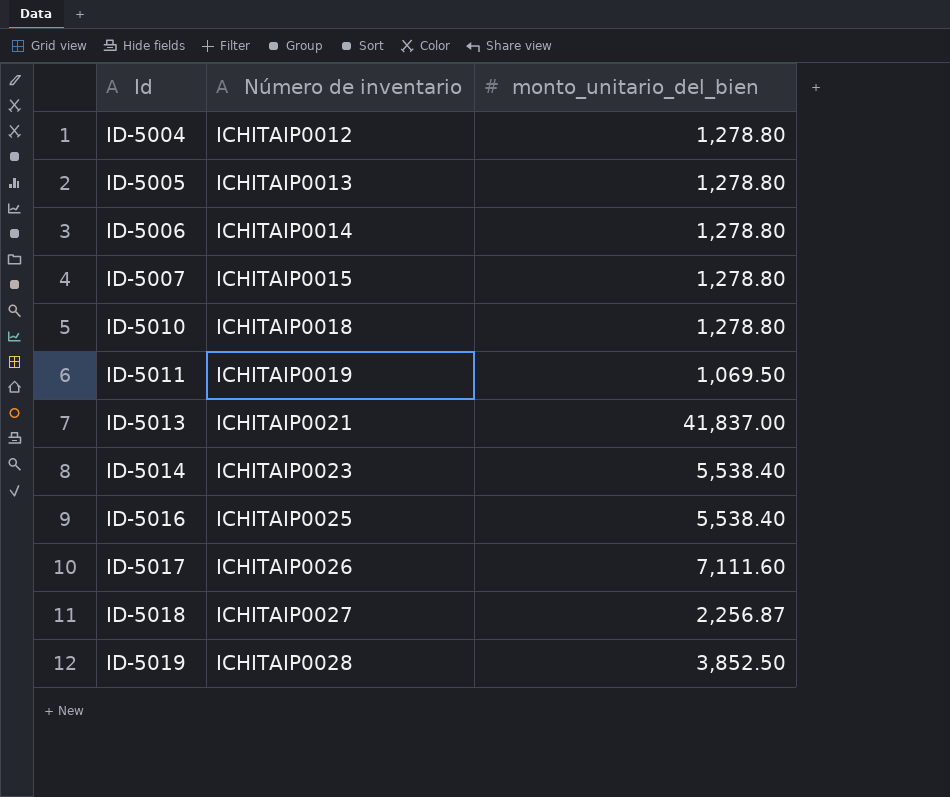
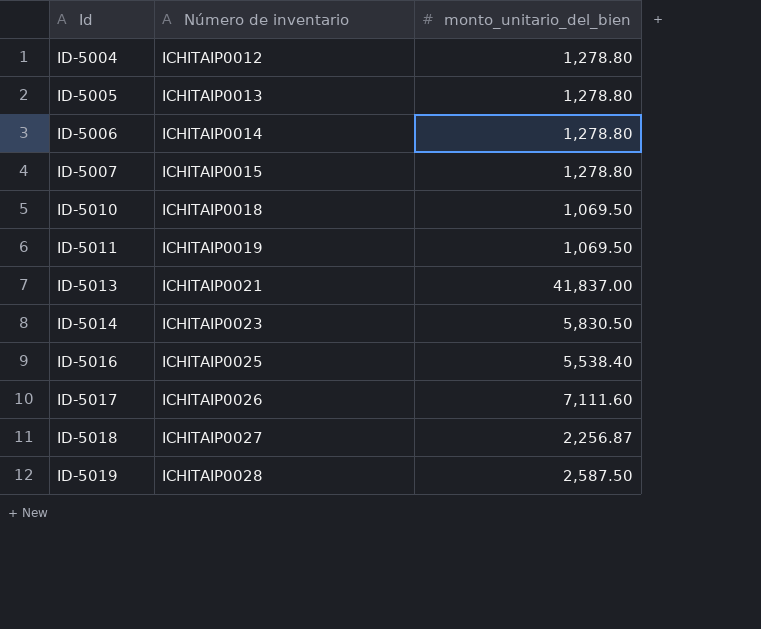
ID-5010 | monto_unitario_del_bien: 1,278.80 -> 1,069.50
ID-5014 | monto_unitario_del_bien: 5,538.40 -> 5,830.50
ID-5019 | monto_unitario_del_bien: 3,852.50 -> 2,587.50

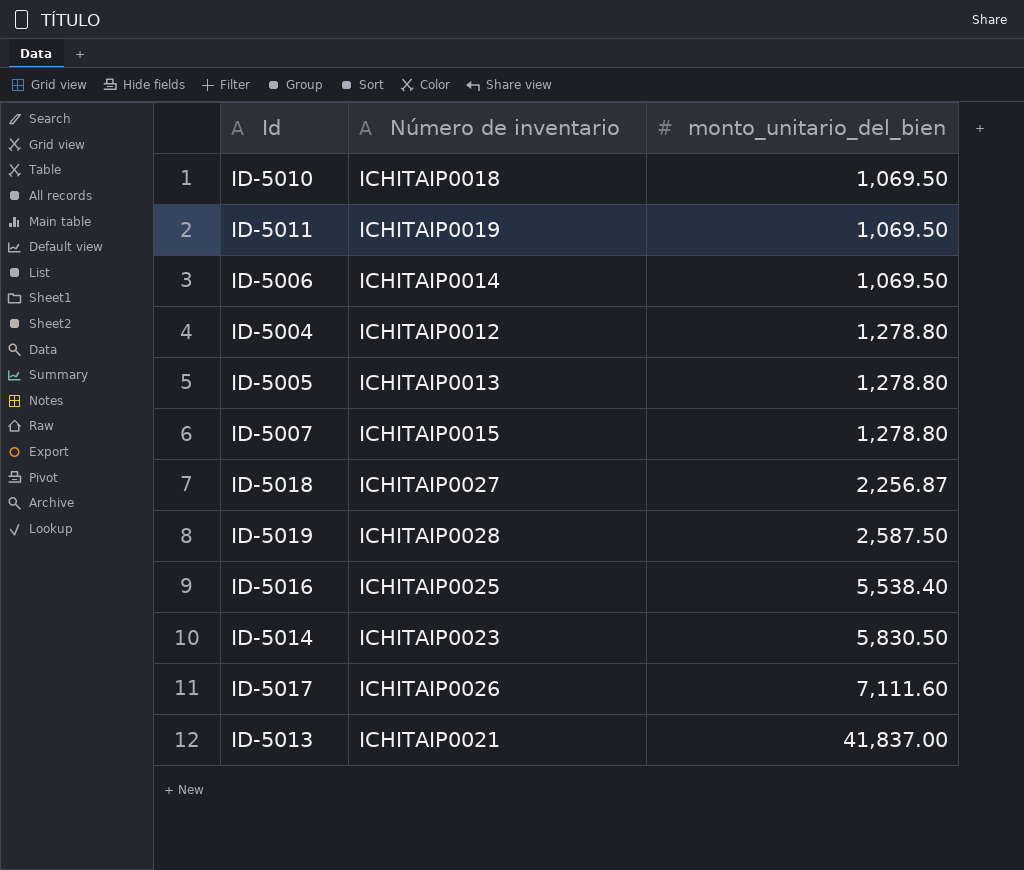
row order: Id ascending -> monto_unitario_del_bien ascending
ID-5006 | monto_unitario_del_bien: 1,278.80 -> 1,069.50

